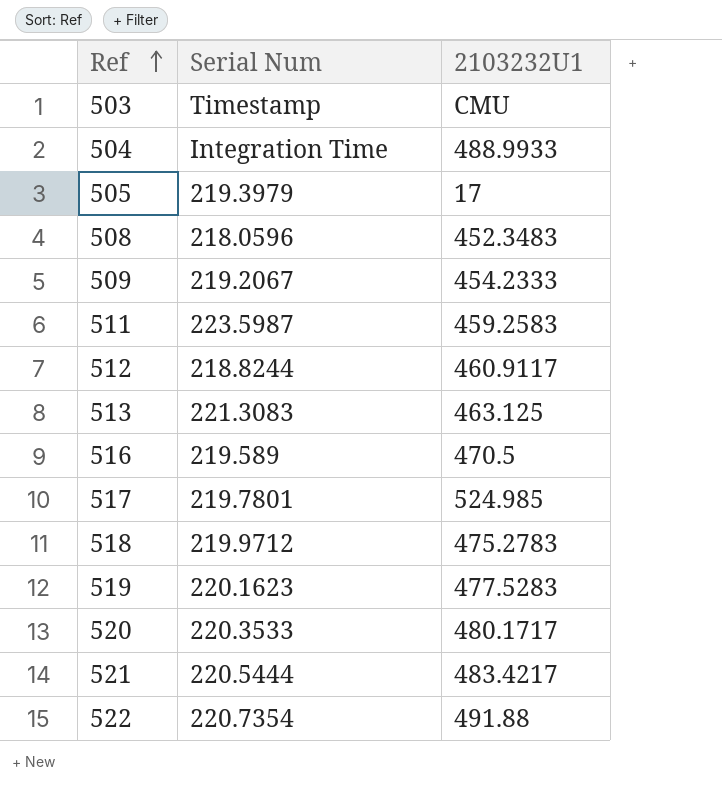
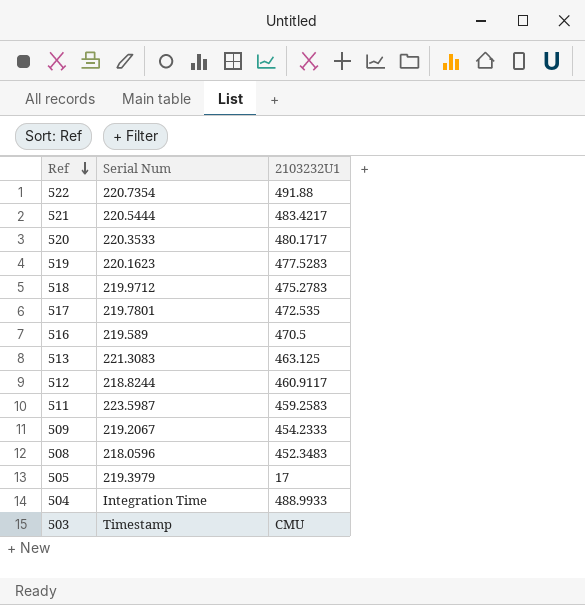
row order: Ref ascending -> Ref descending
517 | 2103232U1: 524.985 -> 472.535

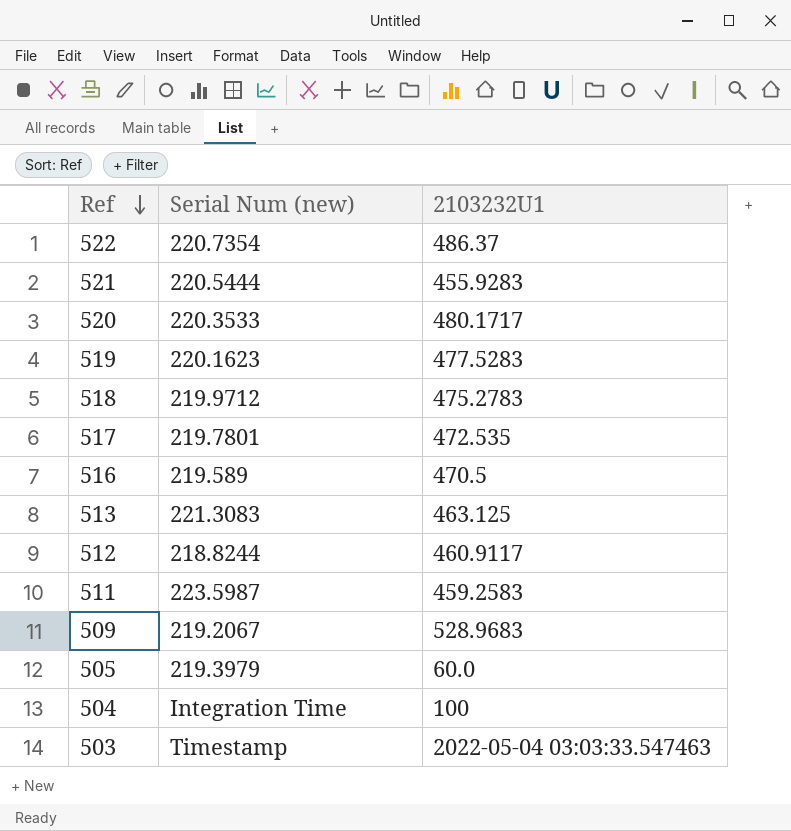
column name: Serial Num -> Serial Num (new)
row 508: 218.0596 | 452.3483 -> none
522 | 2103232U1: 491.88 -> 486.37
521 | 2103232U1: 483.4217 -> 455.9283
509 | 2103232U1: 454.2333 -> 528.9683
505 | 2103232U1: 17 -> 60.0
504 | 2103232U1: 488.9933 -> 100
503 | 2103232U1: CMU -> 2022-05-04 03:03:33.547463

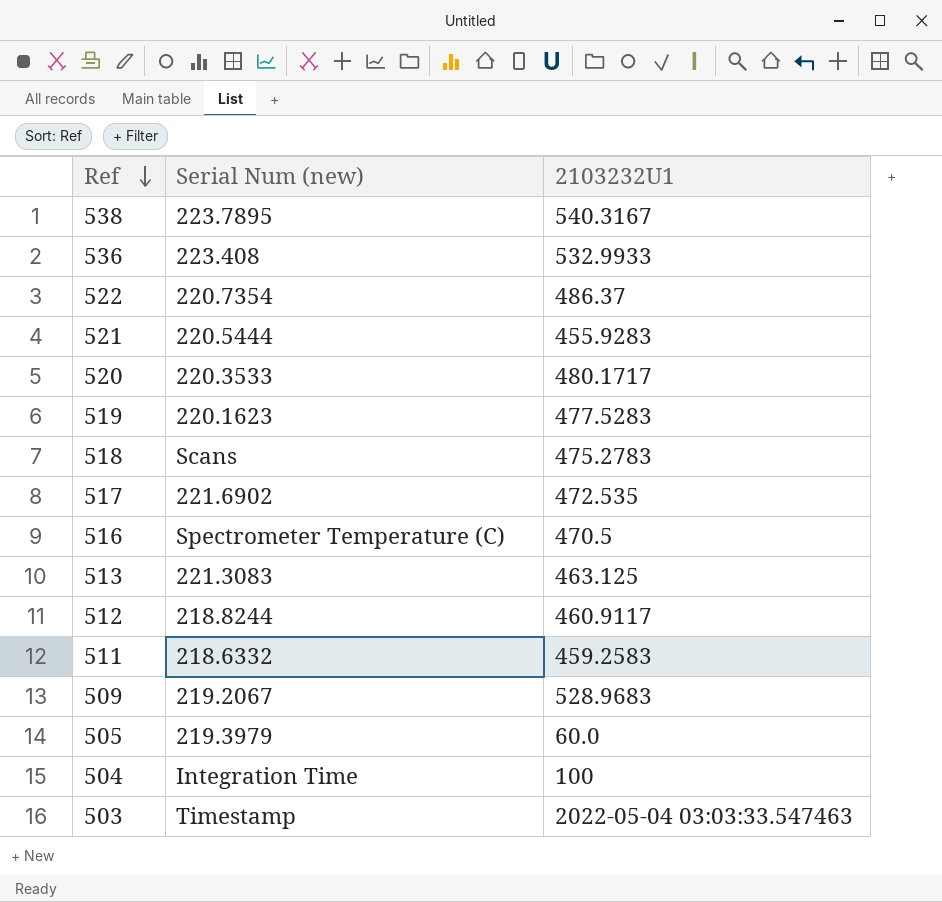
row 538: none -> 223.7895 | 540.3167
row 536: none -> 223.408 | 532.9933
518 | Serial Num (new): 219.9712 -> Scans
517 | Serial Num (new): 219.7801 -> 221.6902
516 | Serial Num (new): 219.589 -> Spectrometer Temperature (C)
511 | Serial Num (new): 223.5987 -> 218.6332

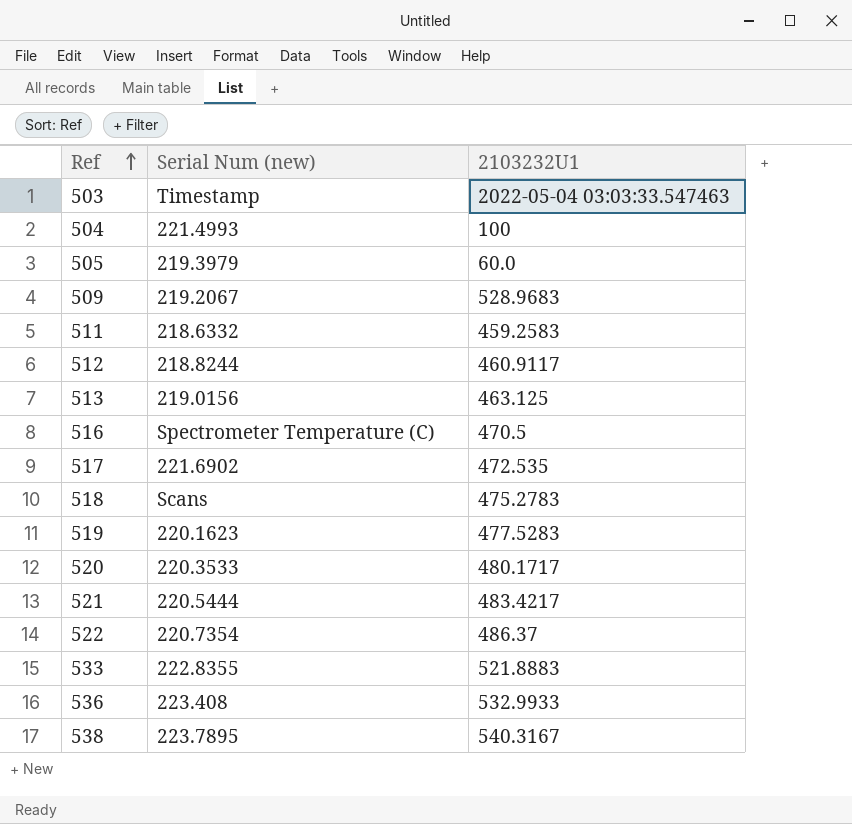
row order: Ref descending -> Ref ascending
504 | Serial Num (new): Integration Time -> 221.4993
513 | Serial Num (new): 221.3083 -> 219.0156
521 | 2103232U1: 455.9283 -> 483.4217
row 533: none -> 222.8355 | 521.8883

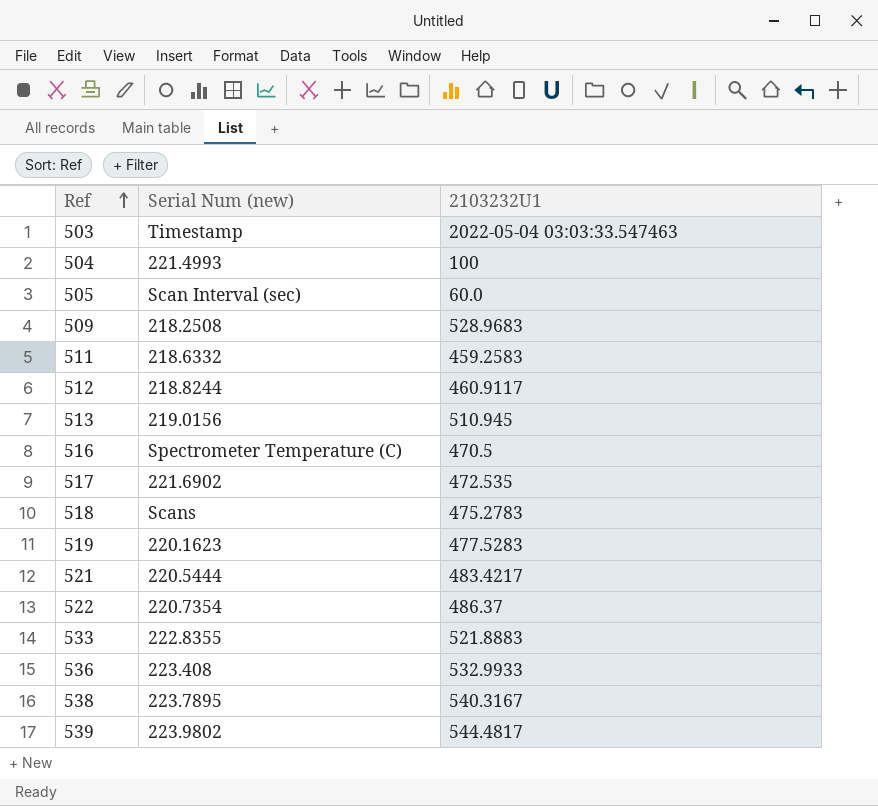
row 520: 220.3533 | 480.1717 -> none
505 | Serial Num (new): 219.3979 -> Scan Interval (sec)
509 | Serial Num (new): 219.2067 -> 218.2508
513 | 2103232U1: 463.125 -> 510.945
row 539: none -> 223.9802 | 544.4817

